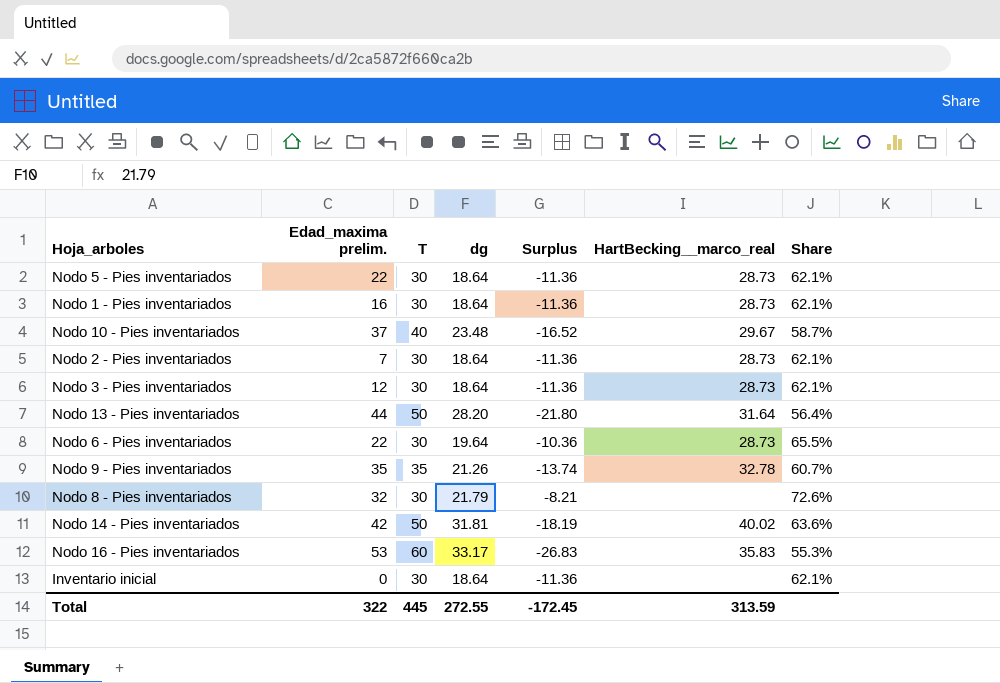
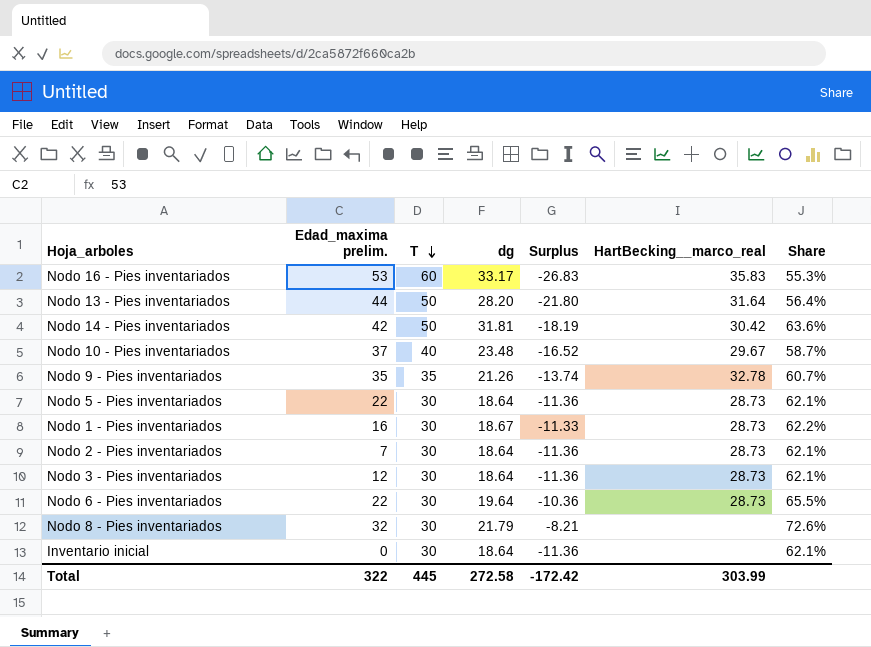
row order: none -> T descending
Nodo 14 - Pies inventariados | HartBecking__marco_real: 40.02 -> 30.42
Nodo 1 - Pies inventariados | dg: 18.64 -> 18.67
Nodo 1 - Pies inventariados | Surplus: -11.36 -> -11.33
Nodo 1 - Pies inventariados | Share: 62.1% -> 62.2%
Total | dg: 272.55 -> 272.58
Total | Surplus: -172.45 -> -172.42
Total | HartBecking__marco_real: 313.59 -> 303.99

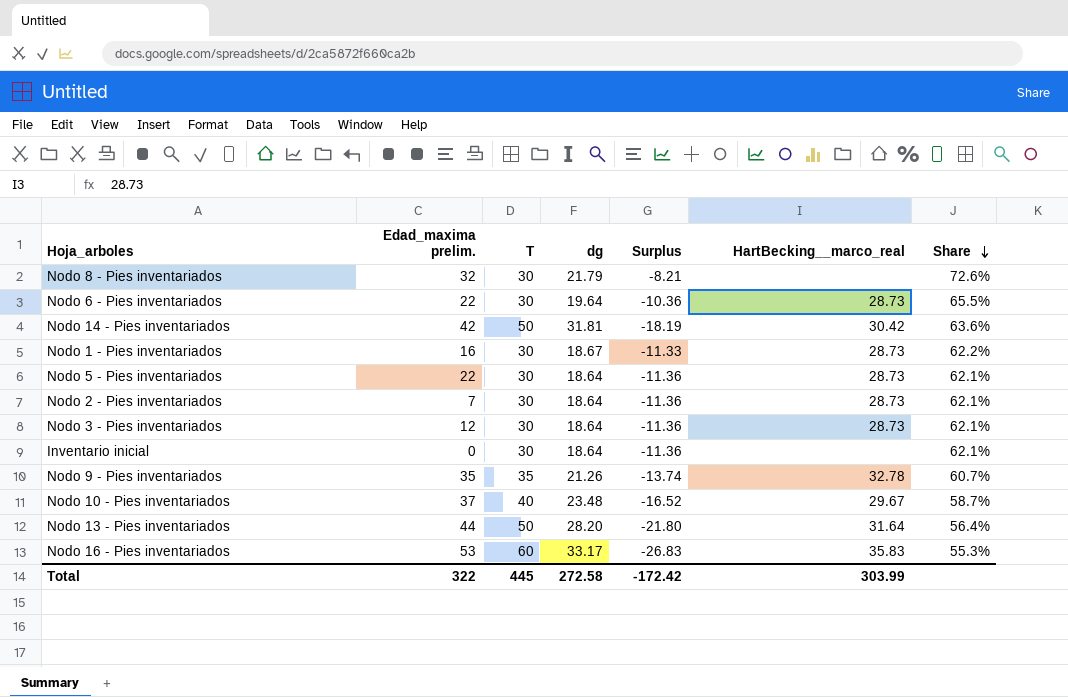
row order: T descending -> Share descending

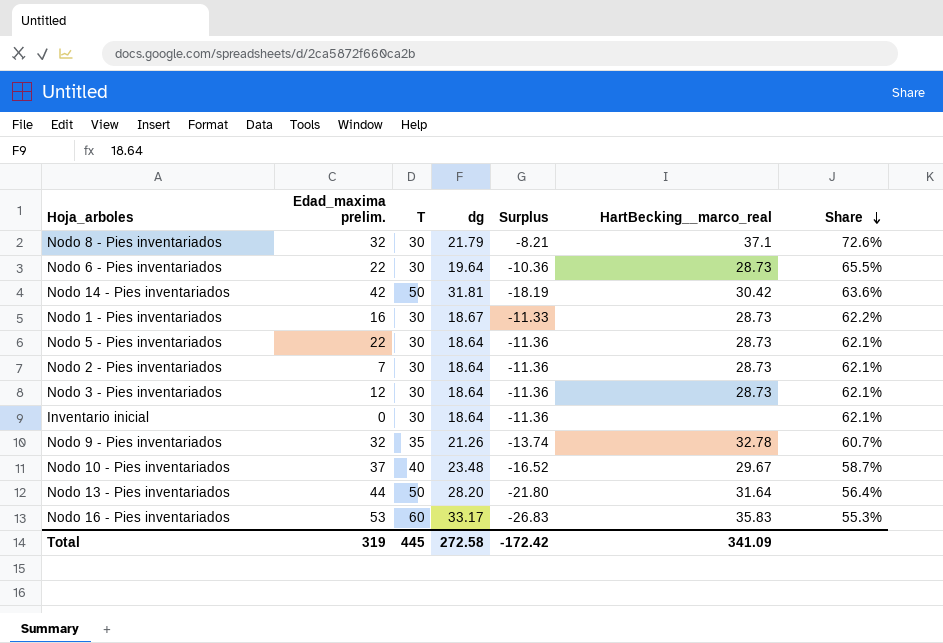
Nodo 8 - Pies inventariados | HartBecking__marco_real: none -> 37.1
Nodo 9 - Pies inventariados | Edad_maxima prelim.: 35 -> 32
Total | Edad_maxima prelim.: 322 -> 319
Total | HartBecking__marco_real: 303.99 -> 341.09

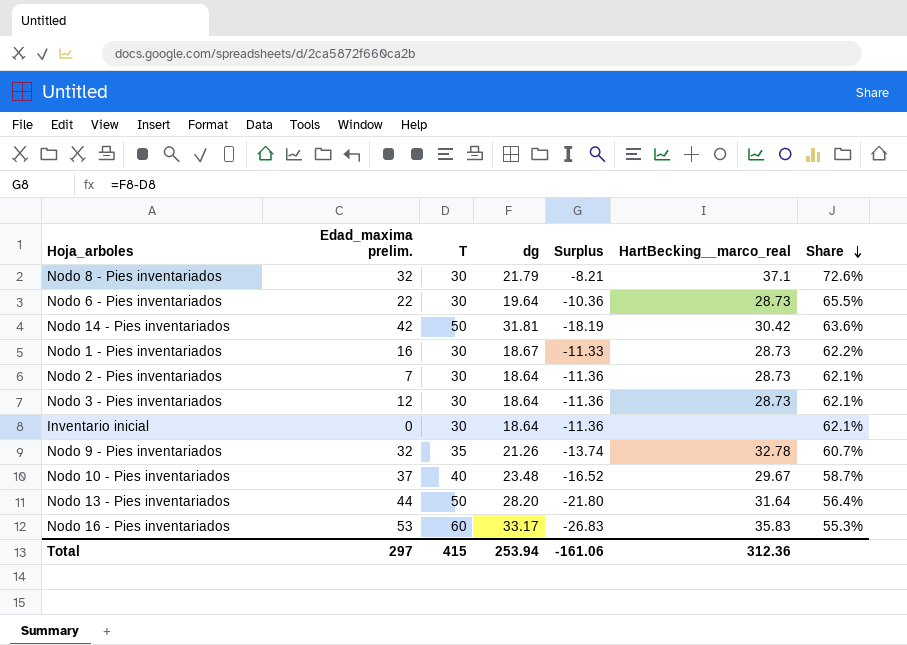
row Nodo 5 - Pies inventariados: 22 | 30 | 18.64 | -11.36 | 28.73 | 62.1% -> none
Total | Edad_maxima prelim.: 319 -> 297
Total | T: 445 -> 415
Total | dg: 272.58 -> 253.94
Total | Surplus: -172.42 -> -161.06
Total | HartBecking__marco_real: 341.09 -> 312.36

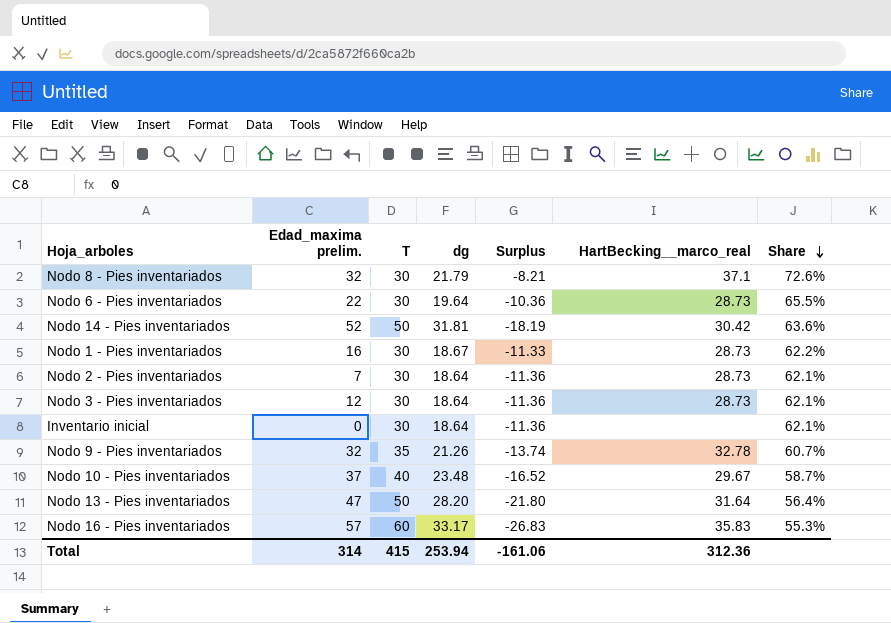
Nodo 14 - Pies inventariados | Edad_maxima prelim.: 42 -> 52
Nodo 13 - Pies inventariados | Edad_maxima prelim.: 44 -> 47
Nodo 16 - Pies inventariados | Edad_maxima prelim.: 53 -> 57
Total | Edad_maxima prelim.: 297 -> 314

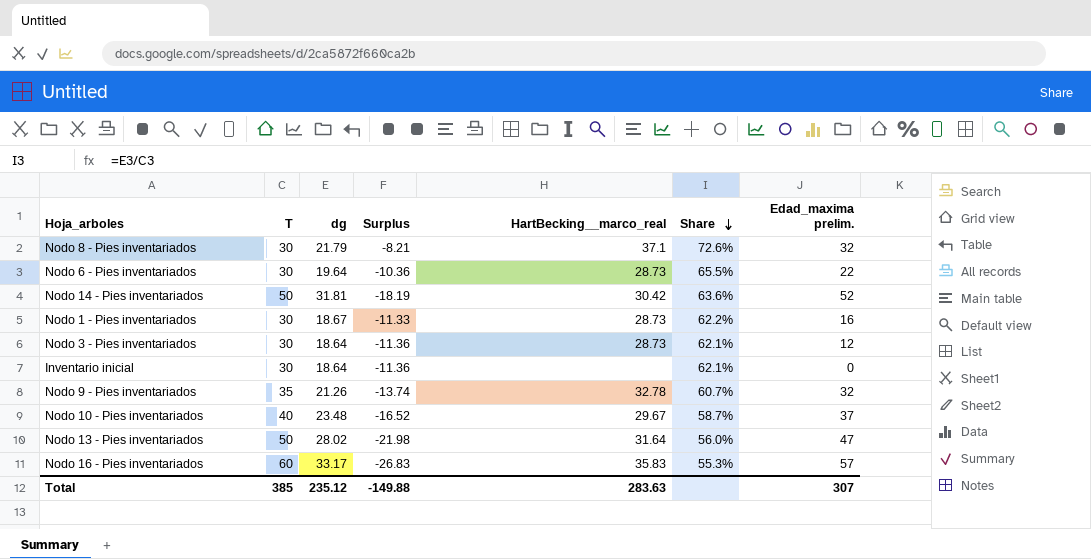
column Edad_maxima prelim. | position: 2 -> 7
row Nodo 2 - Pies inventariados: 7 | 30 | 18.64 | -11.36 | 28.73 | 62.1% -> none
Nodo 13 - Pies inventariados | dg: 28.20 -> 28.02
Nodo 13 - Pies inventariados | Surplus: -21.80 -> -21.98
Nodo 13 - Pies inventariados | Share: 56.4% -> 56.0%
Total | T: 415 -> 385
Total | dg: 253.94 -> 235.12
Total | Surplus: -161.06 -> -149.88
Total | HartBecking__marco_real: 312.36 -> 283.63
Total | Edad_maxima prelim.: 314 -> 307

